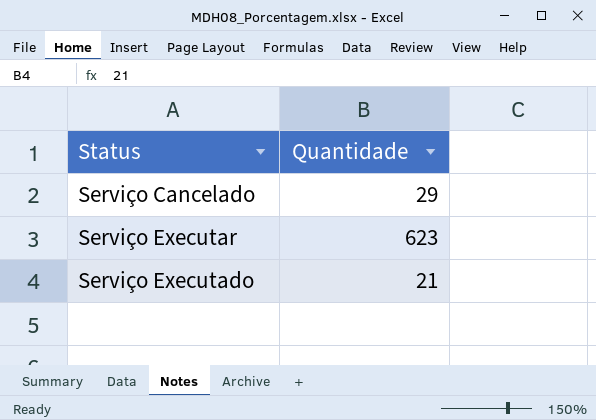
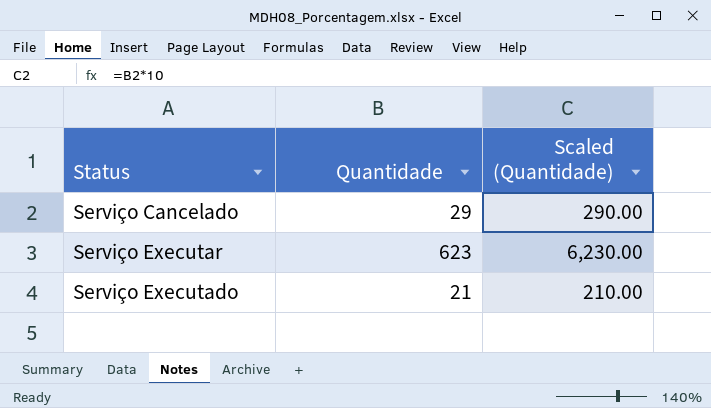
column Scaled (Quantidade) | formula: none -> [Quantidade] * 10

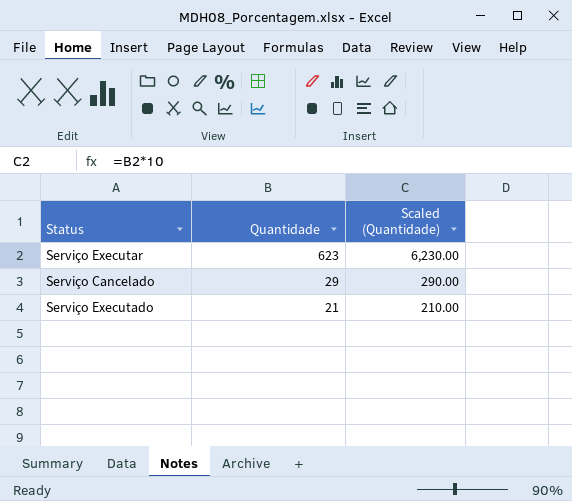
row order: none -> Quantidade descending

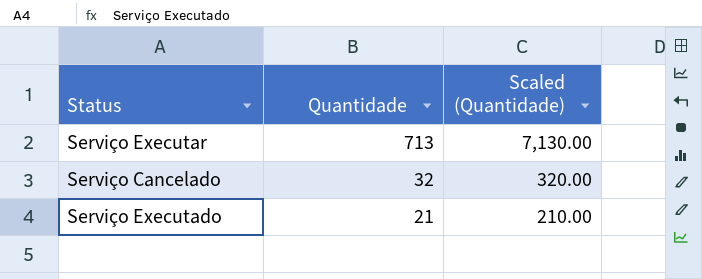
Serviço Executar | Quantidade: 623 -> 713
Serviço Executar | Scaled (Quantidade): 6,230.00 -> 7,130.00
Serviço Cancelado | Quantidade: 29 -> 32
Serviço Cancelado | Scaled (Quantidade): 290.00 -> 320.00

